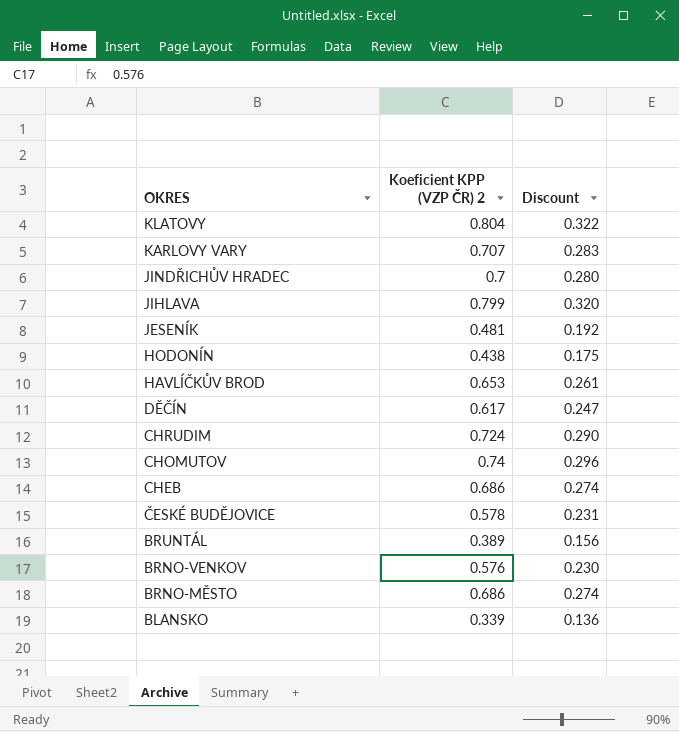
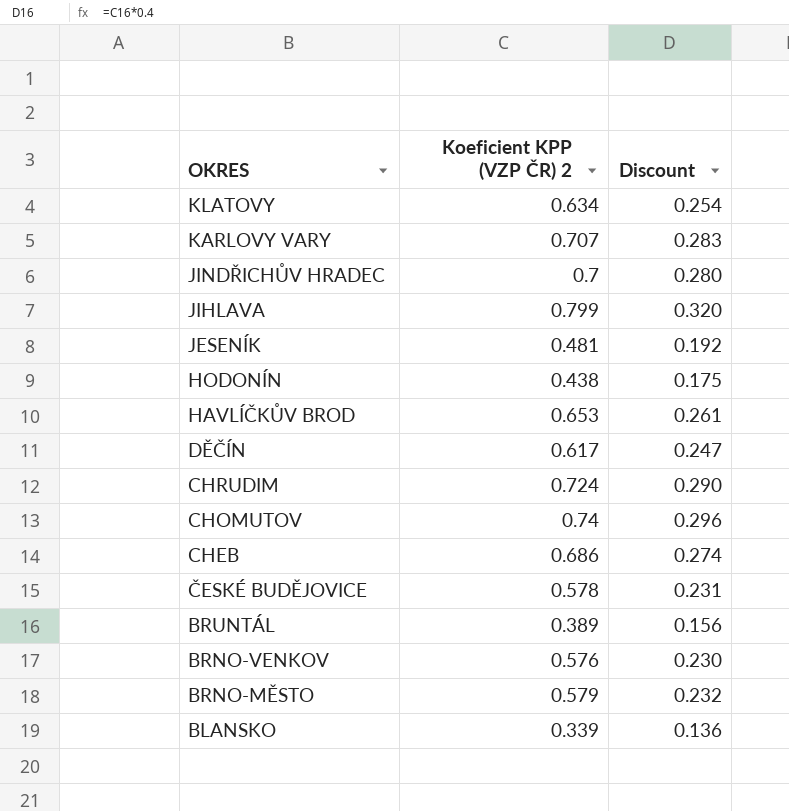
KLATOVY | Koeficient KPP (VZP ČR) 2: 0.804 -> 0.634
KLATOVY | Discount: 0.322 -> 0.254
BRNO-MĚSTO | Koeficient KPP (VZP ČR) 2: 0.686 -> 0.579
BRNO-MĚSTO | Discount: 0.274 -> 0.232

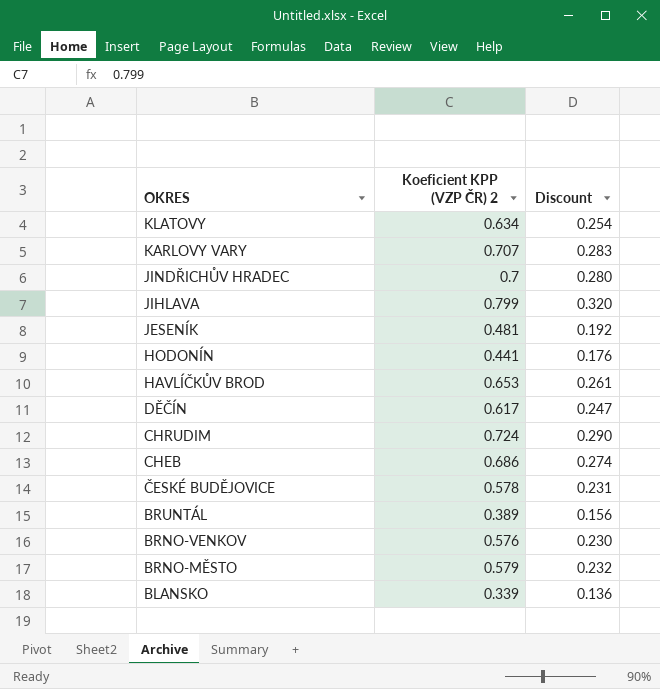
row CHOMUTOV: 0.74 | 0.296 -> none
HODONÍN | Koeficient KPP (VZP ČR) 2: 0.438 -> 0.441
HODONÍN | Discount: 0.175 -> 0.176

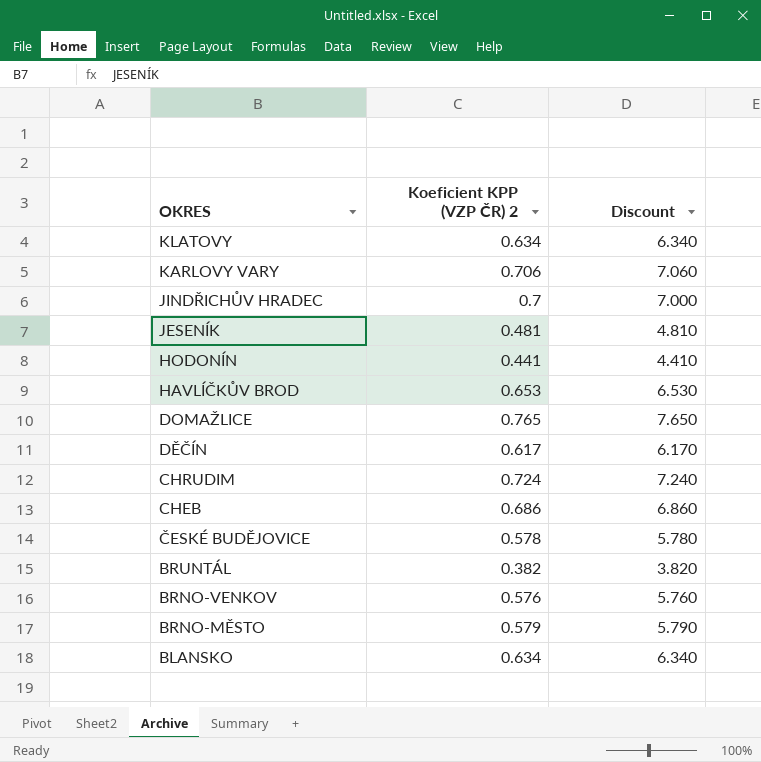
column Discount | formula: [Koeficient KPP (VZP ČR) 2] * 0.4 -> [Koeficient KPP (VZP ČR) 2] * 10
row JIHLAVA: 0.799 | 0.320 -> none
KARLOVY VARY | Koeficient KPP (VZP ČR) 2: 0.707 -> 0.706
row DOMAŽLICE: none -> 0.765 | 7.650
BRUNTÁL | Koeficient KPP (VZP ČR) 2: 0.389 -> 0.382
BLANSKO | Koeficient KPP (VZP ČR) 2: 0.339 -> 0.634

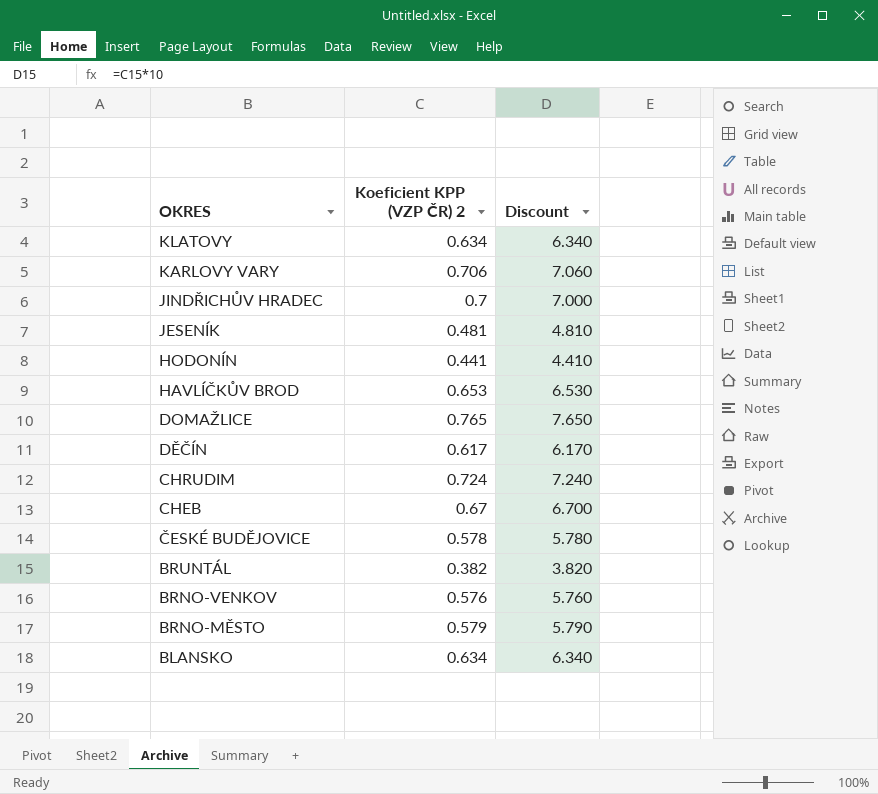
CHEB | Koeficient KPP (VZP ČR) 2: 0.686 -> 0.67
CHEB | Discount: 6.860 -> 6.700

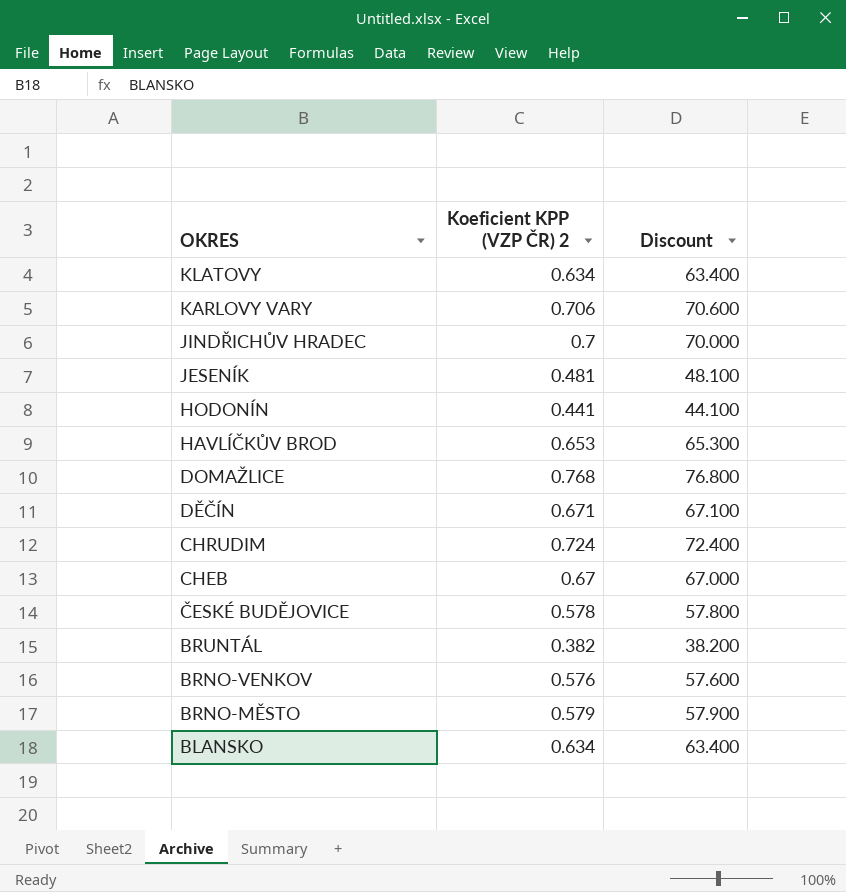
column Discount | formula: [Koeficient KPP (VZP ČR) 2] * 10 -> [Koeficient KPP (VZP ČR) 2] * 100
DOMAŽLICE | Koeficient KPP (VZP ČR) 2: 0.765 -> 0.768
DĚČÍN | Koeficient KPP (VZP ČR) 2: 0.617 -> 0.671

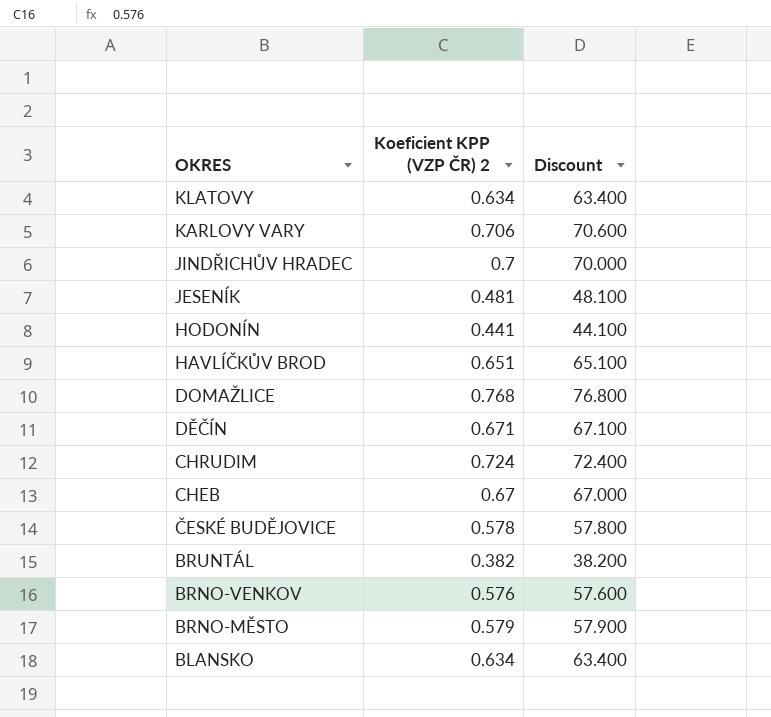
HAVLÍČKŮV BROD | Koeficient KPP (VZP ČR) 2: 0.653 -> 0.651
HAVLÍČKŮV BROD | Discount: 65.300 -> 65.100

